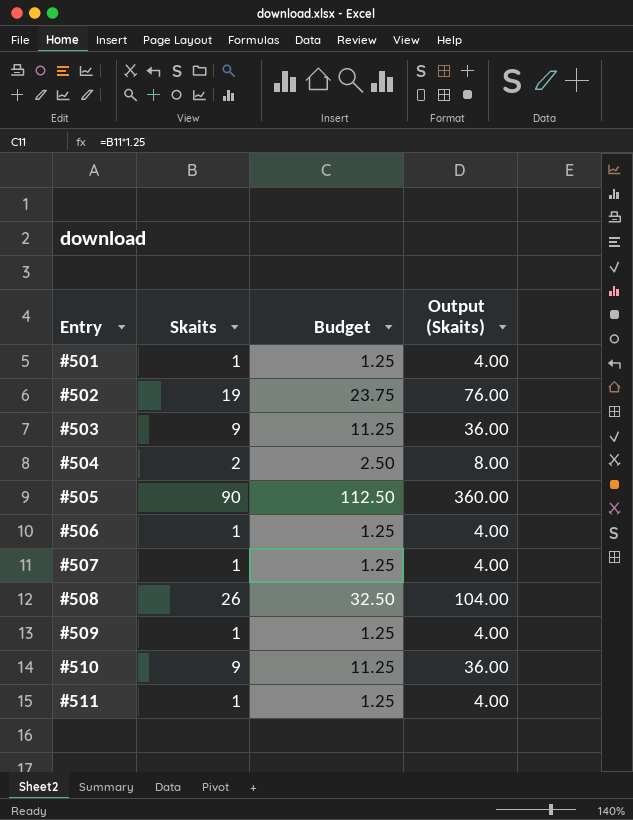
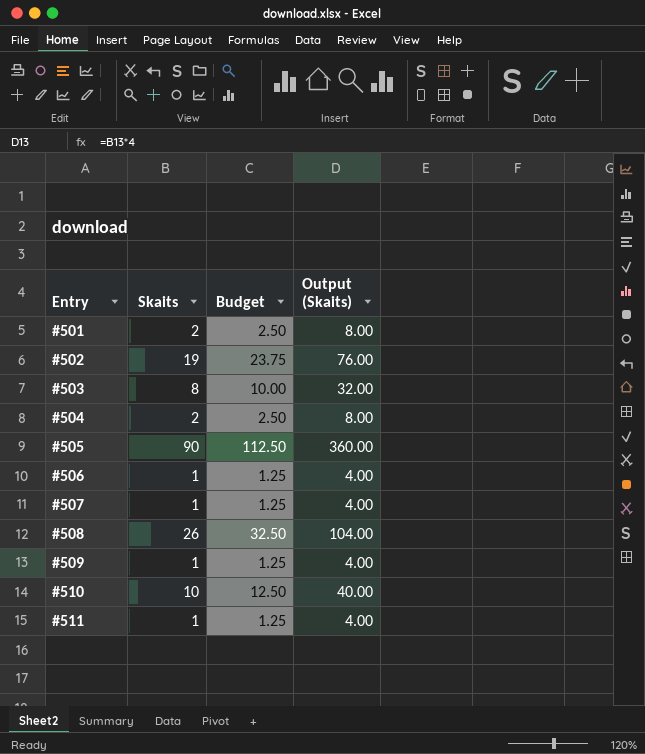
#501 | Skaits: 1 -> 2
#501 | Budget: 1.25 -> 2.50
#501 | Output (Skaits): 4.00 -> 8.00
#503 | Skaits: 9 -> 8
#503 | Budget: 11.25 -> 10.00
#503 | Output (Skaits): 36.00 -> 32.00
#510 | Skaits: 9 -> 10
#510 | Budget: 11.25 -> 12.50
#510 | Output (Skaits): 36.00 -> 40.00

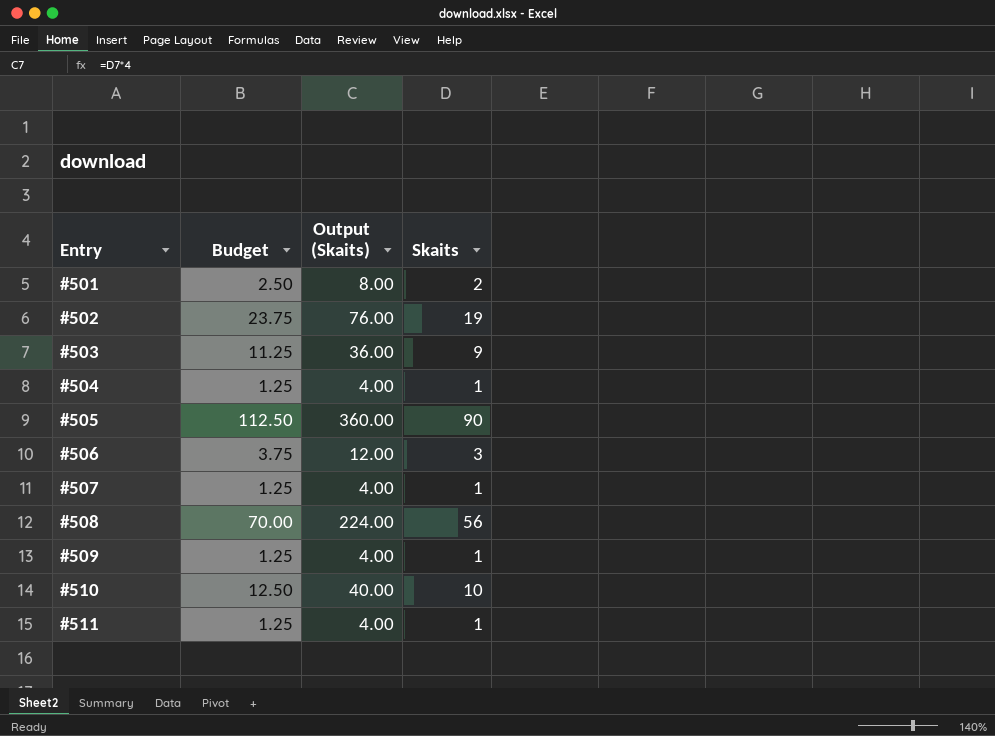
column Skaits | position: 2 -> 4
#503 | Budget: 10.00 -> 11.25
#503 | Output (Skaits): 32.00 -> 36.00
#503 | Skaits: 8 -> 9
#504 | Budget: 2.50 -> 1.25
#504 | Output (Skaits): 8.00 -> 4.00
#504 | Skaits: 2 -> 1
#506 | Budget: 1.25 -> 3.75
#506 | Output (Skaits): 4.00 -> 12.00
#506 | Skaits: 1 -> 3
#508 | Budget: 32.50 -> 70.00
#508 | Output (Skaits): 104.00 -> 224.00
#508 | Skaits: 26 -> 56

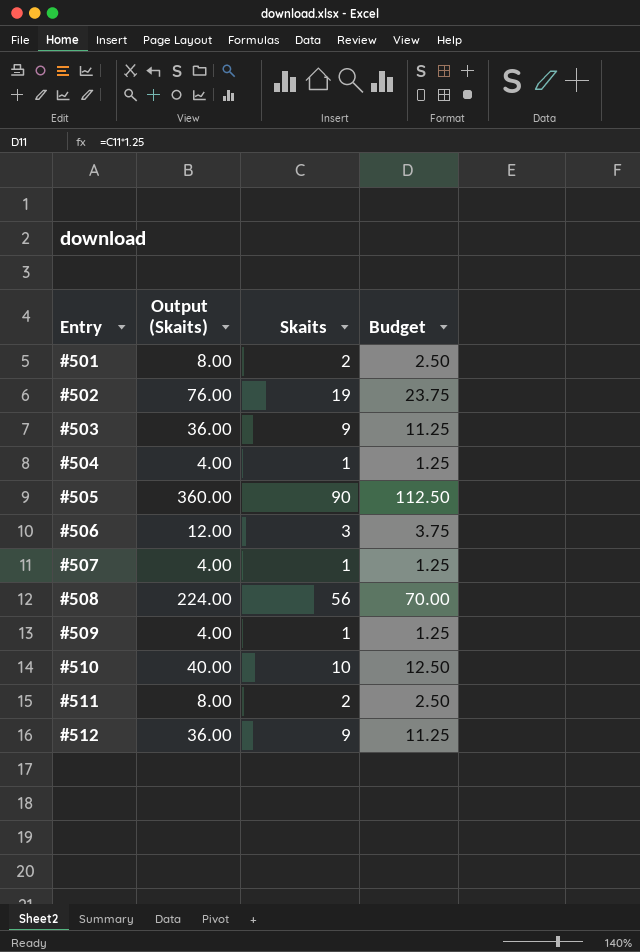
column Budget | position: 2 -> 4
#511 | Output (Skaits): 4.00 -> 8.00
#511 | Skaits: 1 -> 2
#511 | Budget: 1.25 -> 2.50
row #512: none -> 36.00 | 9 | 11.25

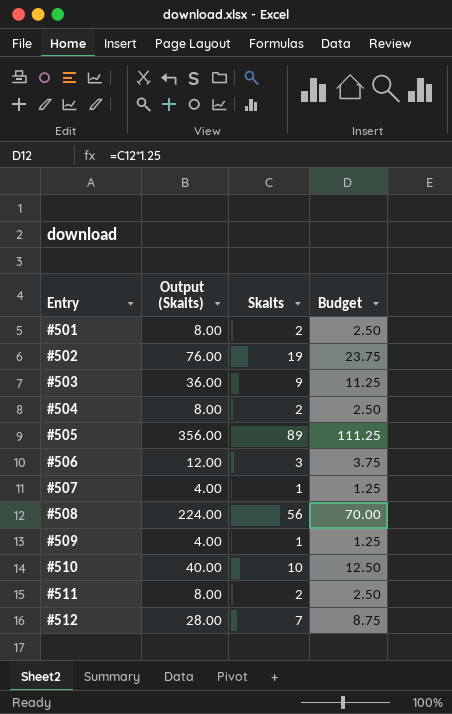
#504 | Output (Skaits): 4.00 -> 8.00
#504 | Skaits: 1 -> 2
#504 | Budget: 1.25 -> 2.50
#505 | Output (Skaits): 360.00 -> 356.00
#505 | Skaits: 90 -> 89
#505 | Budget: 112.50 -> 111.25
#512 | Output (Skaits): 36.00 -> 28.00
#512 | Skaits: 9 -> 7
#512 | Budget: 11.25 -> 8.75

